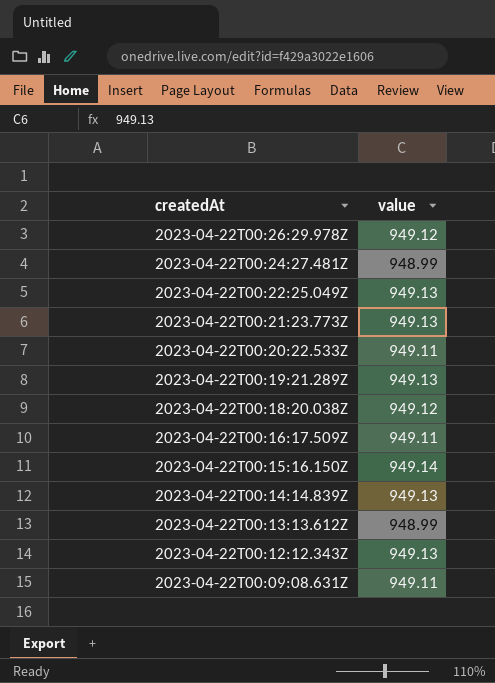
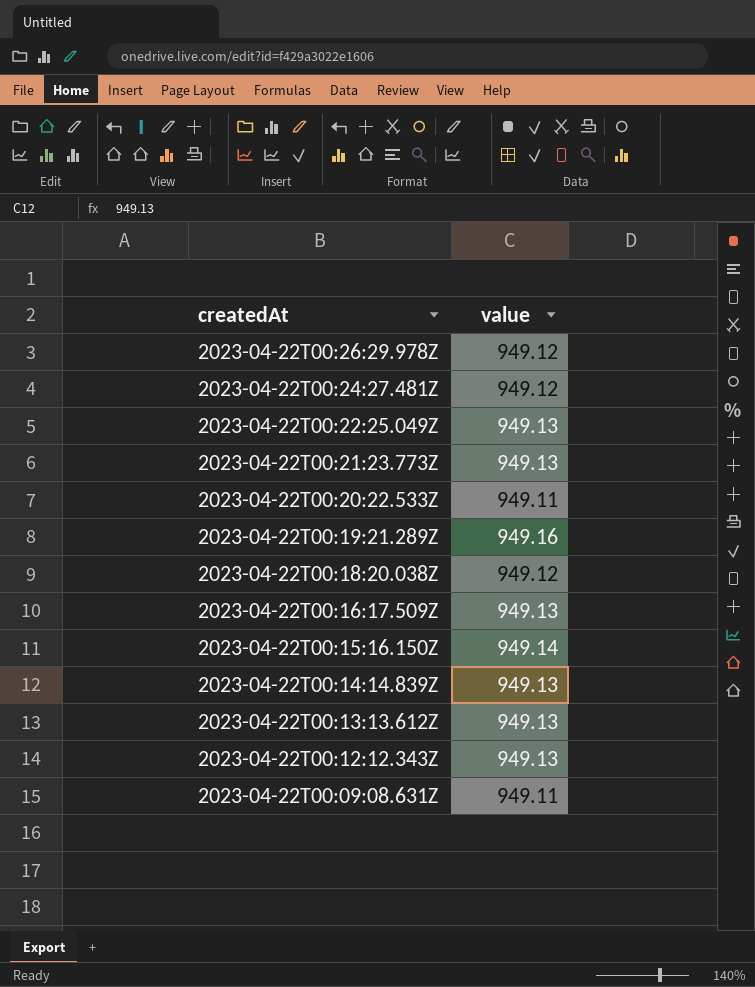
2023-04-22T00:24:27.481Z | value: 948.99 -> 949.12
2023-04-22T00:19:21.289Z | value: 949.13 -> 949.16
2023-04-22T00:16:17.509Z | value: 949.11 -> 949.13
2023-04-22T00:13:13.612Z | value: 948.99 -> 949.13

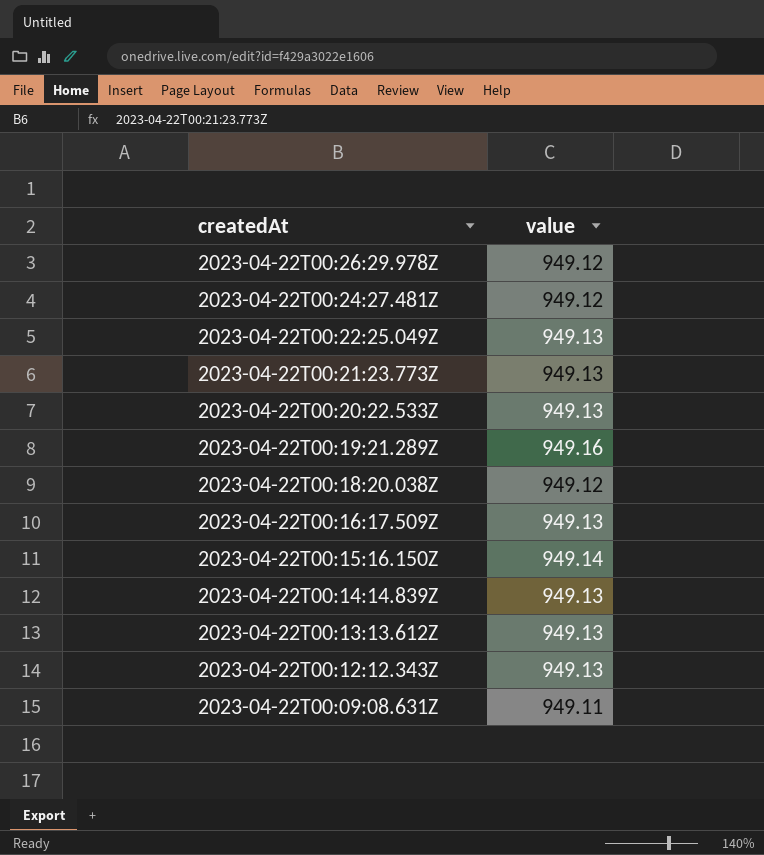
2023-04-22T00:20:22.533Z | value: 949.11 -> 949.13

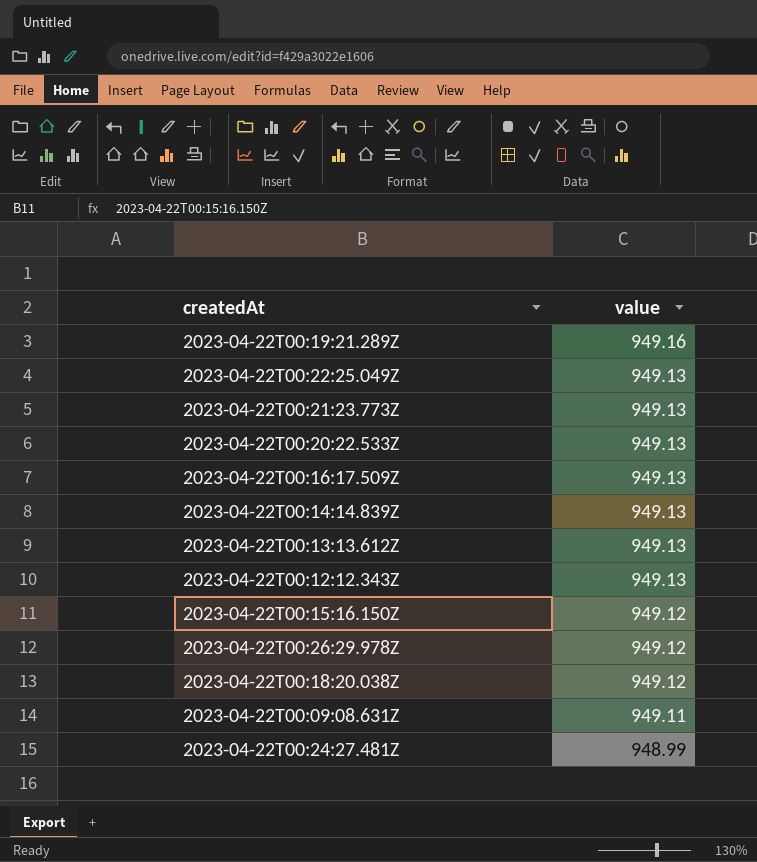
row order: createdAt descending -> value descending
2023-04-22T00:15:16.150Z | value: 949.14 -> 949.12
2023-04-22T00:24:27.481Z | value: 949.12 -> 948.99

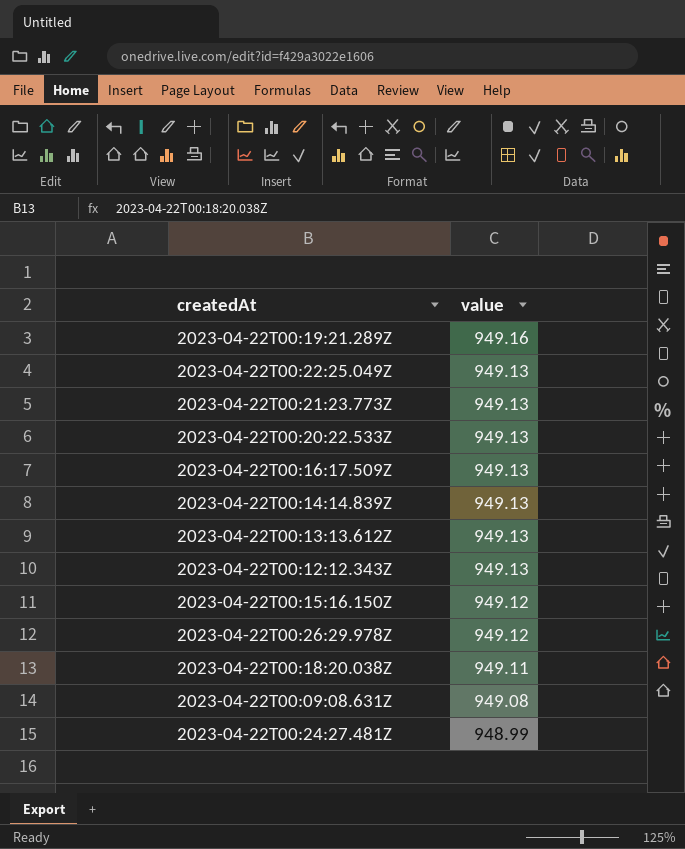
2023-04-22T00:18:20.038Z | value: 949.12 -> 949.11
2023-04-22T00:09:08.631Z | value: 949.11 -> 949.08

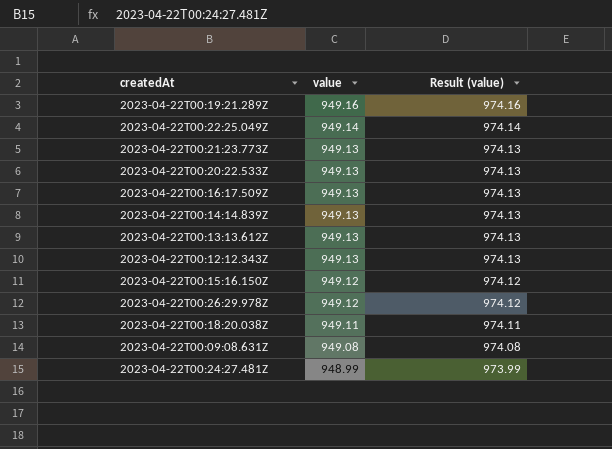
column Result (value) | formula: none -> [value] + 25
2023-04-22T00:22:25.049Z | value: 949.13 -> 949.14

